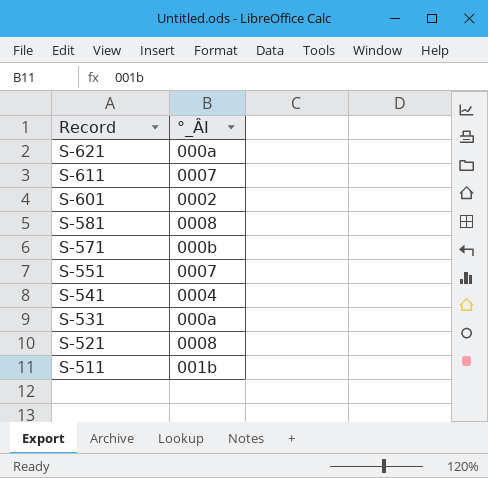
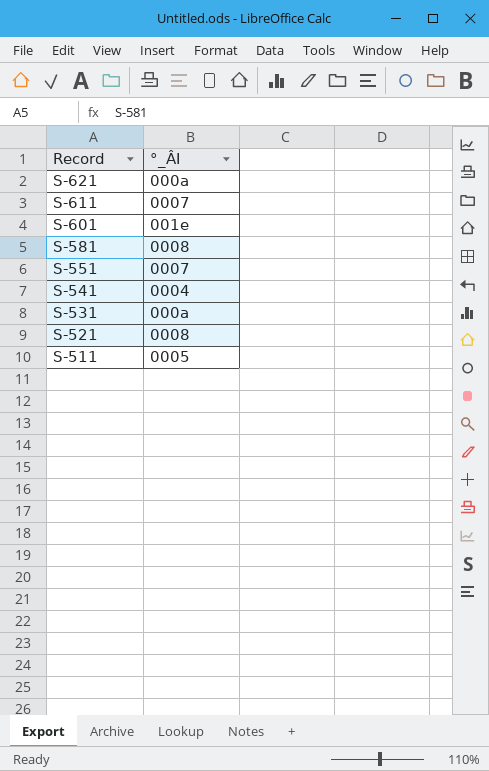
row S-571: 000b -> none
S-601 | °_ÂI: 0002 -> 001e
S-511 | °_ÂI: 001b -> 0005

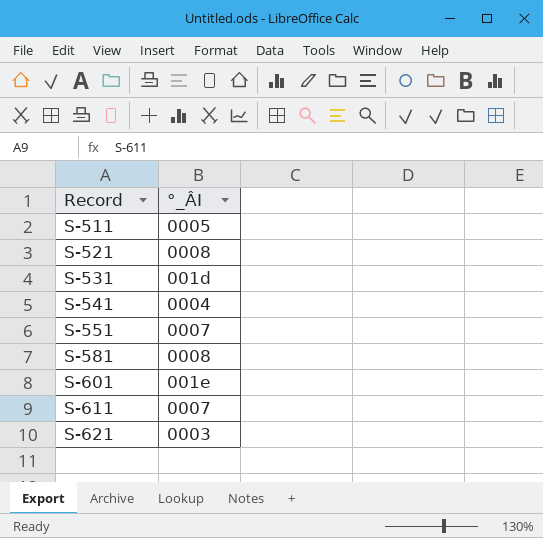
row order: Record descending -> Record ascending
S-531 | °_ÂI: 000a -> 001d
S-621 | °_ÂI: 000a -> 0003

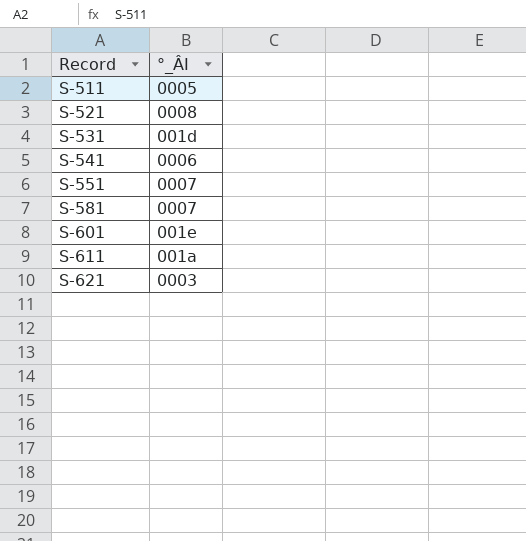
S-541 | °_ÂI: 0004 -> 0006
S-581 | °_ÂI: 0008 -> 0007
S-611 | °_ÂI: 0007 -> 001a

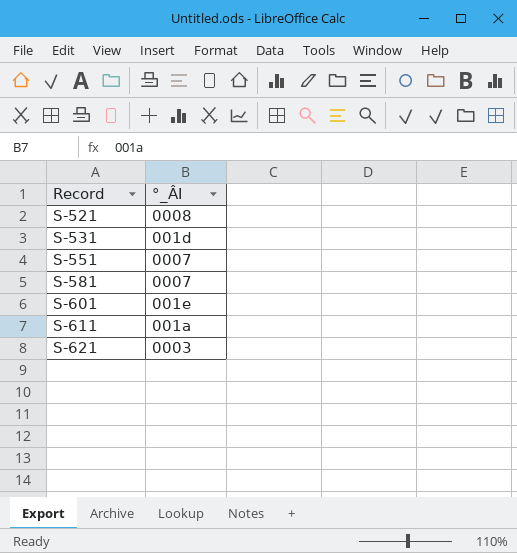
row S-511: 0005 -> none
row S-541: 0006 -> none

